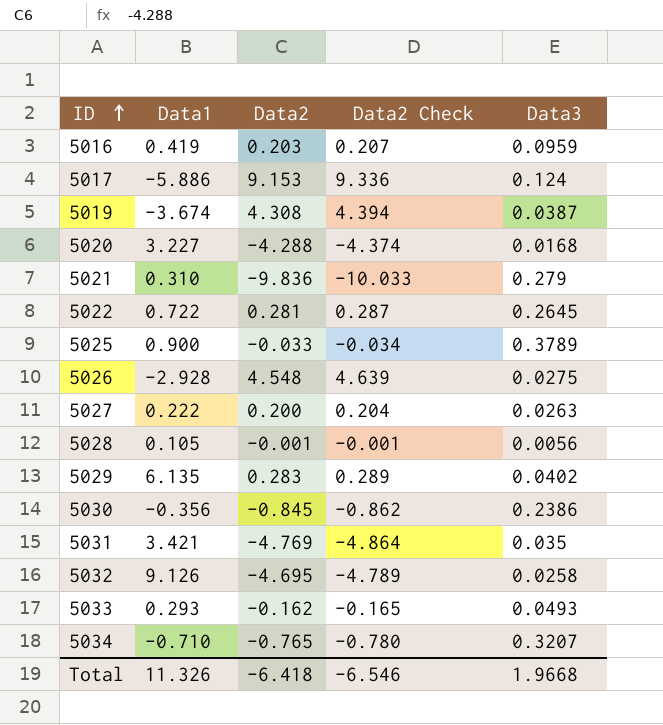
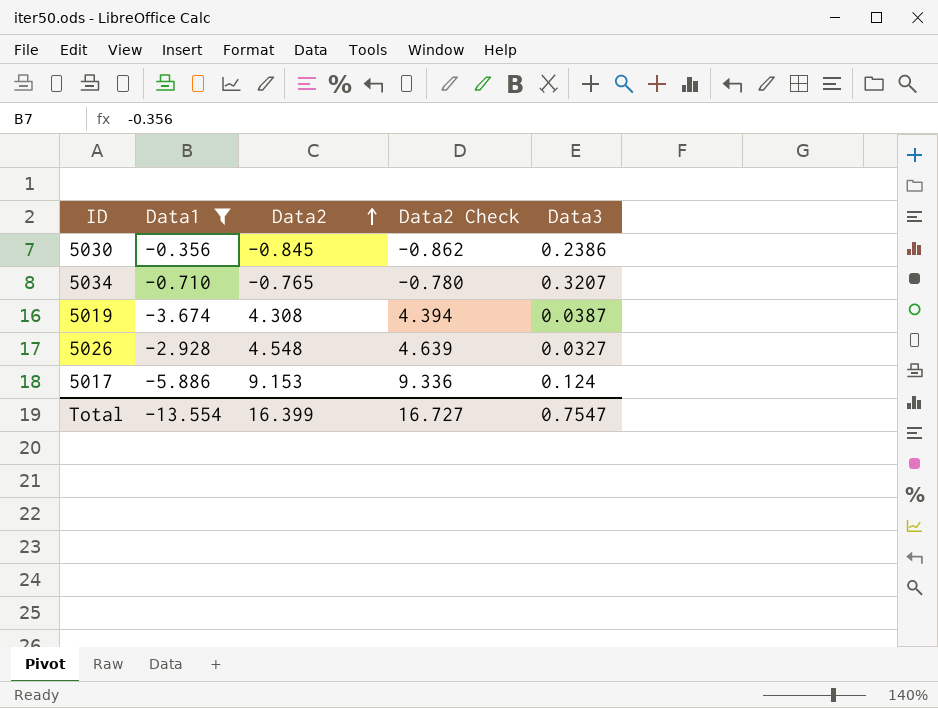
filter: none -> Data1 <= -0.356
row order: ID ascending -> Data2 ascending
5026 | Data3: 0.0275 -> 0.0327
Total | Data1: 11.326 -> -13.554
Total | Data2: -6.418 -> 16.399
Total | Data2 Check: -6.546 -> 16.727
Total | Data3: 1.9668 -> 0.7547

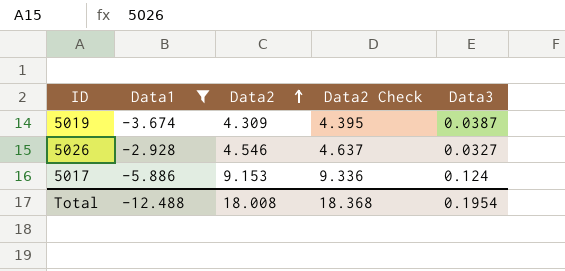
row 5030: -0.356 | -0.845 | -0.862 | 0.2386 -> none
row 5034: -0.710 | -0.765 | -0.780 | 0.3207 -> none
5019 | Data2: 4.308 -> 4.309
5019 | Data2 Check: 4.394 -> 4.395
5026 | Data2: 4.548 -> 4.546
5026 | Data2 Check: 4.639 -> 4.637
Total | Data1: -13.554 -> -12.488
Total | Data2: 16.399 -> 18.008
Total | Data2 Check: 16.727 -> 18.368
Total | Data3: 0.7547 -> 0.1954

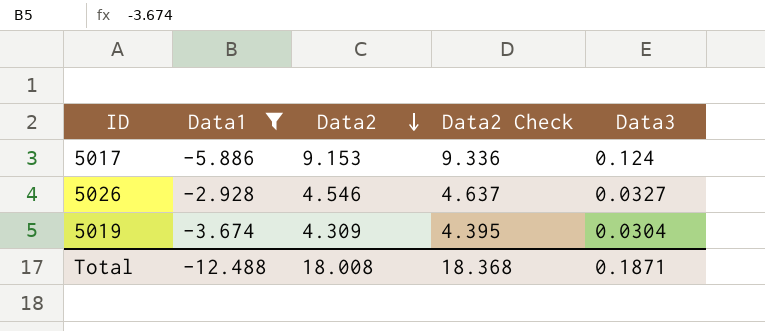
row order: Data2 ascending -> Data2 descending
5019 | Data3: 0.0387 -> 0.0304
Total | Data3: 0.1954 -> 0.1871

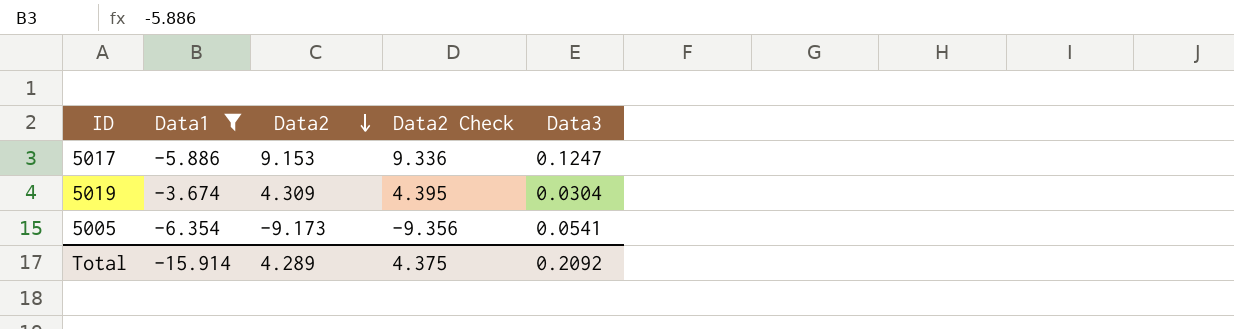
row 5026: -2.928 | 4.546 | 4.637 | 0.0327 -> none
5017 | Data3: 0.124 -> 0.1247
row 5005: none -> -6.354 | -9.173 | -9.356 | 0.0541
Total | Data1: -12.488 -> -15.914
Total | Data2: 18.008 -> 4.289
Total | Data2 Check: 18.368 -> 4.375
Total | Data3: 0.1871 -> 0.2092

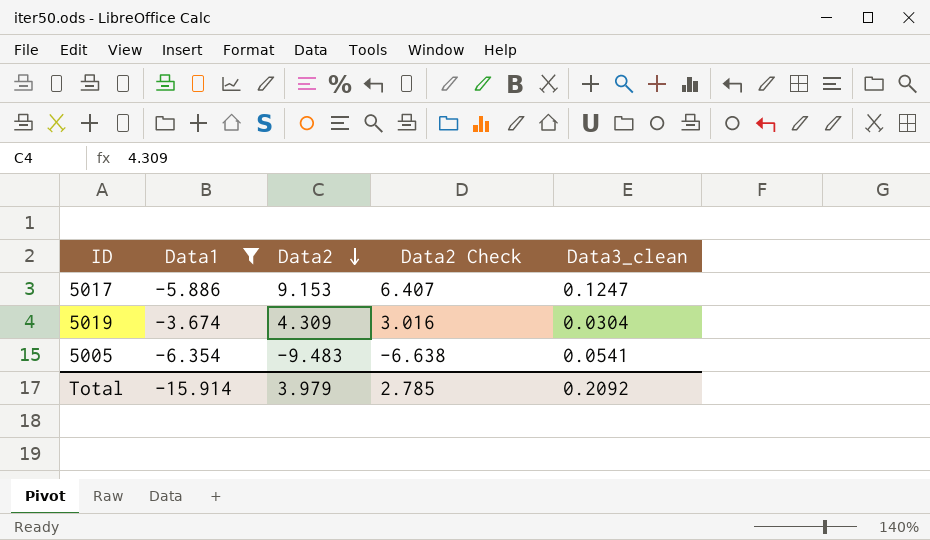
column Data2 Check | formula: [Data2] * 1.02 -> [Data2] * 0.7
column name: Data3 -> Data3_clean
5005 | Data2: -9.173 -> -9.483
Total | Data2: 4.289 -> 3.979
Total | Data2 Check: 4.375 -> 2.785

